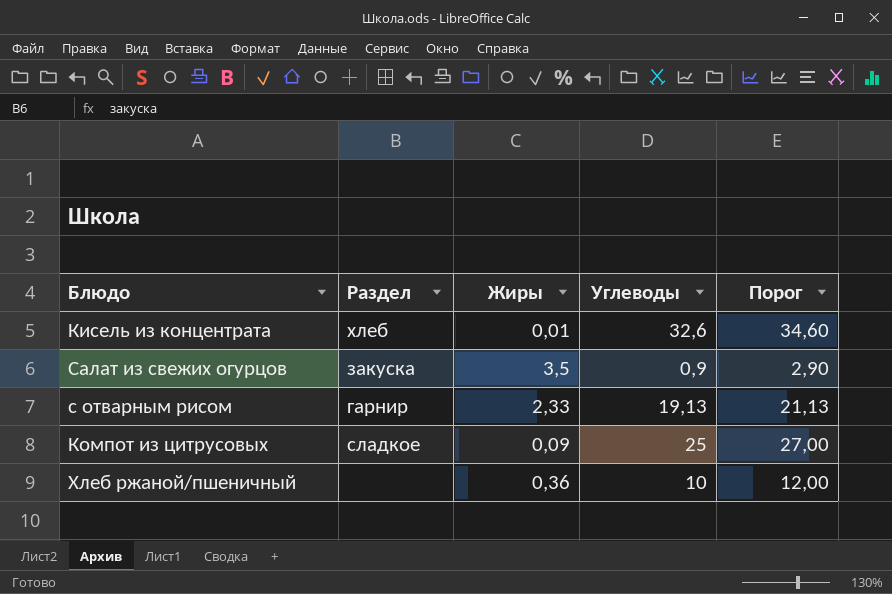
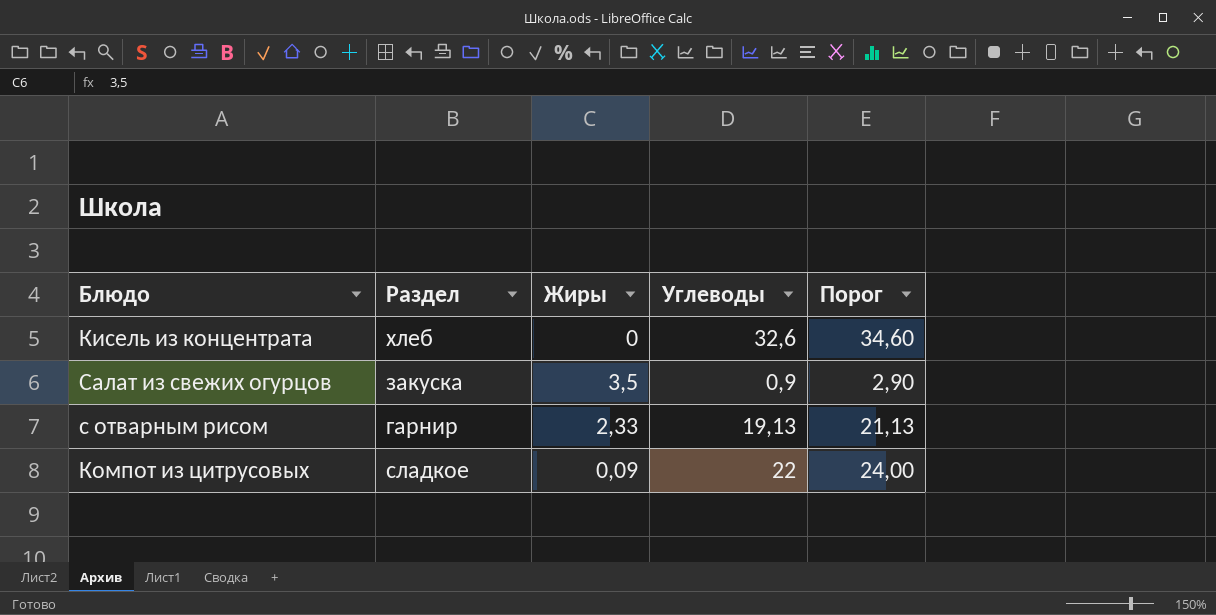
row Хлеб ржаной/пшеничный: none | 0,36 | 10 | 12,00 -> none
Кисель из концентрата | Жиры: 0,01 -> 0
Компот из цитрусовых | Углеводы: 25 -> 22
Компот из цитрусовых | Порог: 27,00 -> 24,00

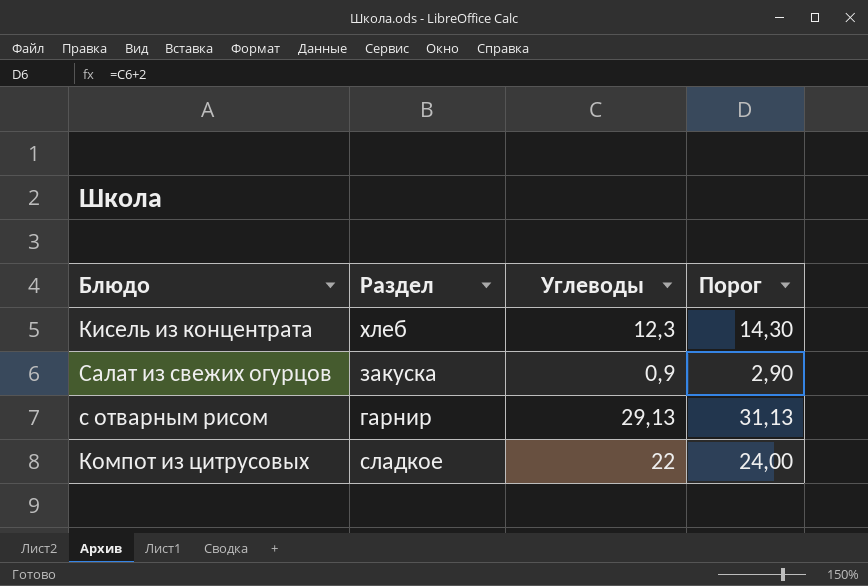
column Жиры | position: 3 -> none
Кисель из концентрата | Углеводы: 32,6 -> 12,3
Кисель из концентрата | Порог: 34,60 -> 14,30
с отварным рисом | Углеводы: 19,13 -> 29,13
с отварным рисом | Порог: 21,13 -> 31,13

